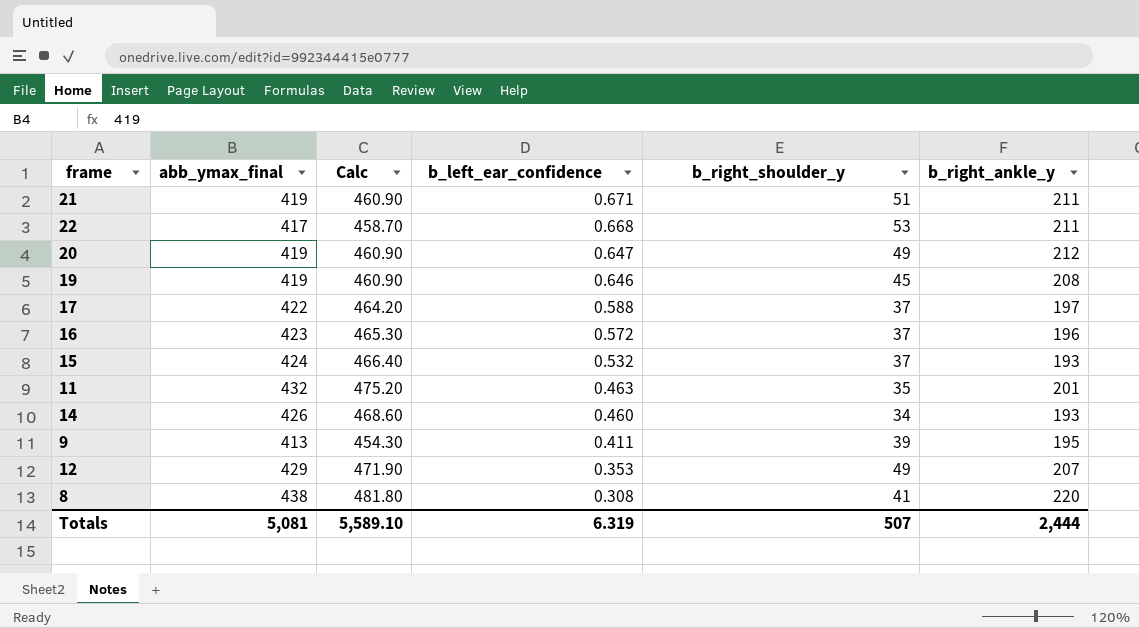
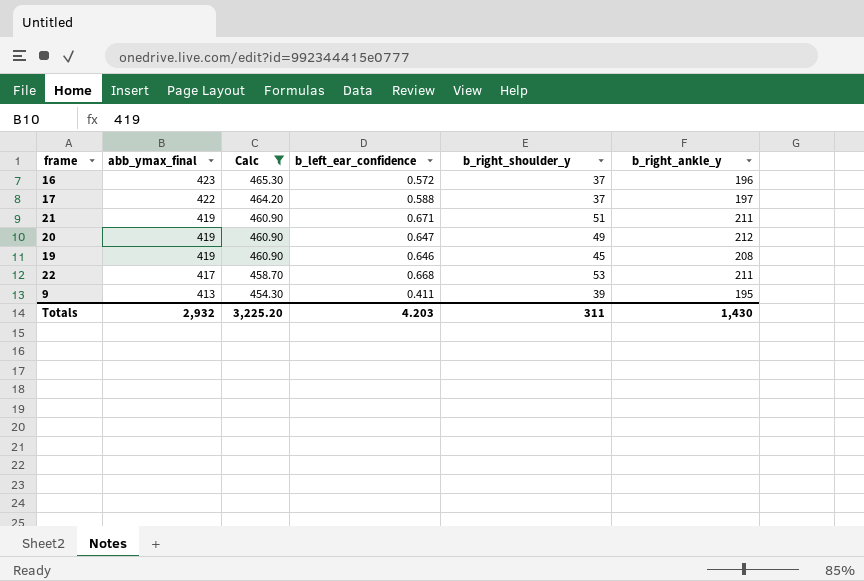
filter: none -> Calc <= 465.30
row order: b_left_ear_confidence descending -> abb_ymax_final descending
Totals | abb_ymax_final: 5,081 -> 2,932
Totals | Calc: 5,589.10 -> 3,225.20
Totals | b_left_ear_confidence: 6.319 -> 4.203
Totals | b_right_shoulder_y: 507 -> 311
Totals | b_right_ankle_y: 2,444 -> 1,430

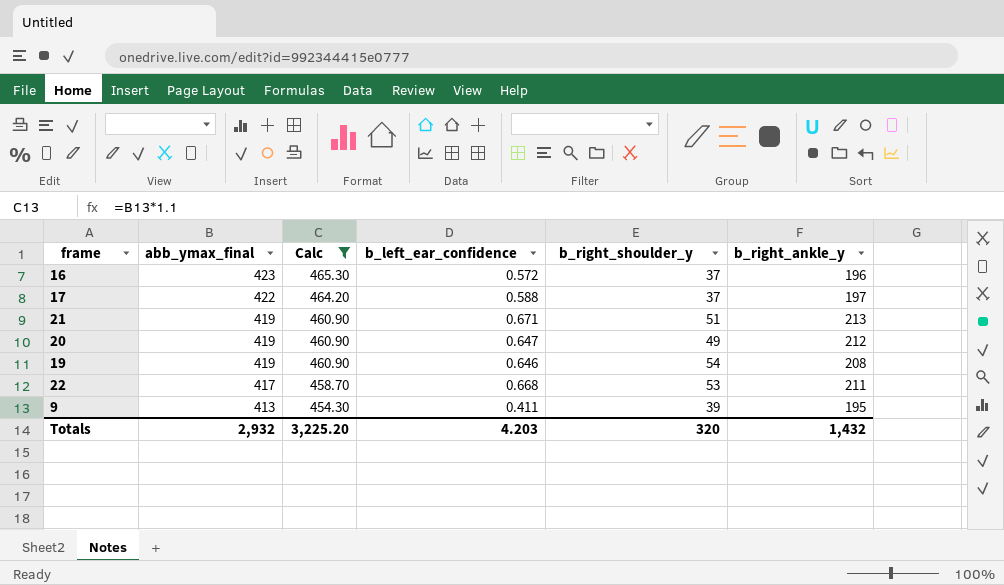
21 | b_right_ankle_y: 211 -> 213
19 | b_right_shoulder_y: 45 -> 54
Totals | b_right_shoulder_y: 311 -> 320
Totals | b_right_ankle_y: 1,430 -> 1,432

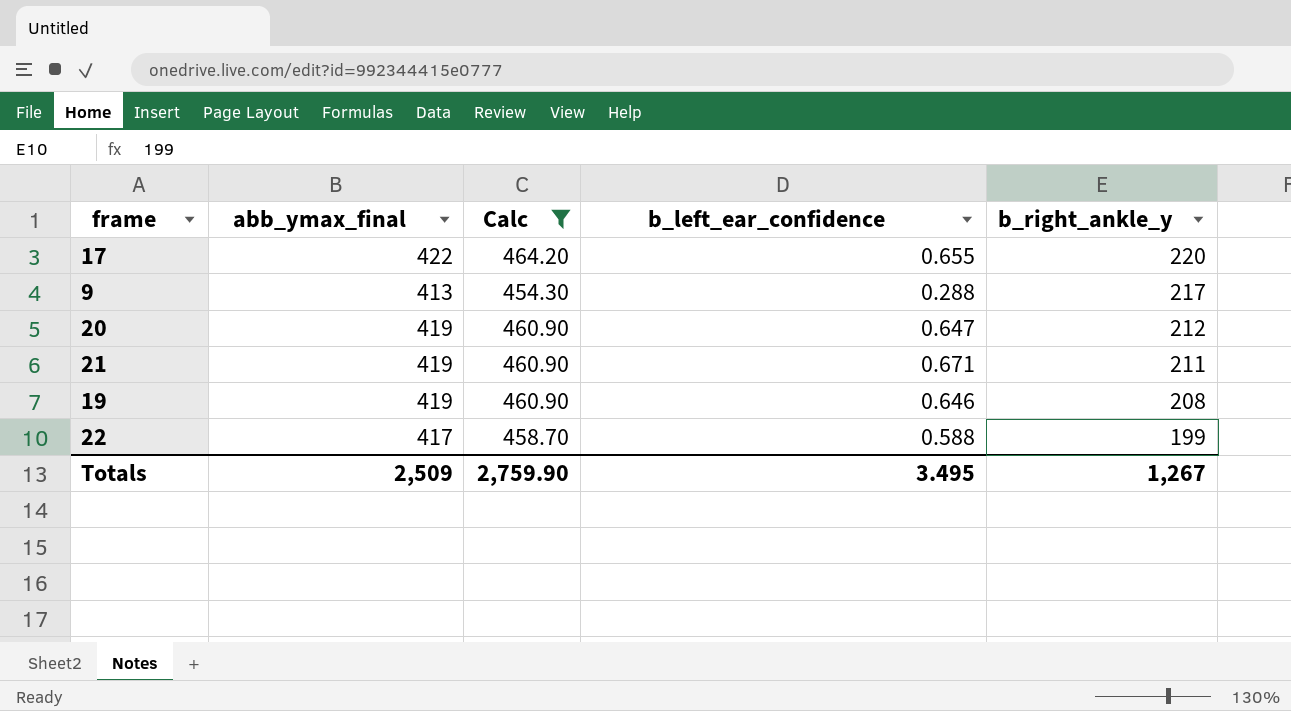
row order: abb_ymax_final descending -> b_right_ankle_y descending
column b_right_shoulder_y | position: 5 -> none
row 16: 423 | 465.30 | 0.572 | 37 | 196 -> none
17 | b_left_ear_confidence: 0.588 -> 0.655
17 | b_right_ankle_y: 197 -> 220
9 | b_left_ear_confidence: 0.411 -> 0.288
9 | b_right_ankle_y: 195 -> 217
21 | b_right_ankle_y: 213 -> 211
22 | b_left_ear_confidence: 0.668 -> 0.588
22 | b_right_ankle_y: 211 -> 199
Totals | abb_ymax_final: 2,932 -> 2,509
Totals | Calc: 3,225.20 -> 2,759.90
Totals | b_left_ear_confidence: 4.203 -> 3.495
Totals | b_right_ankle_y: 1,432 -> 1,267

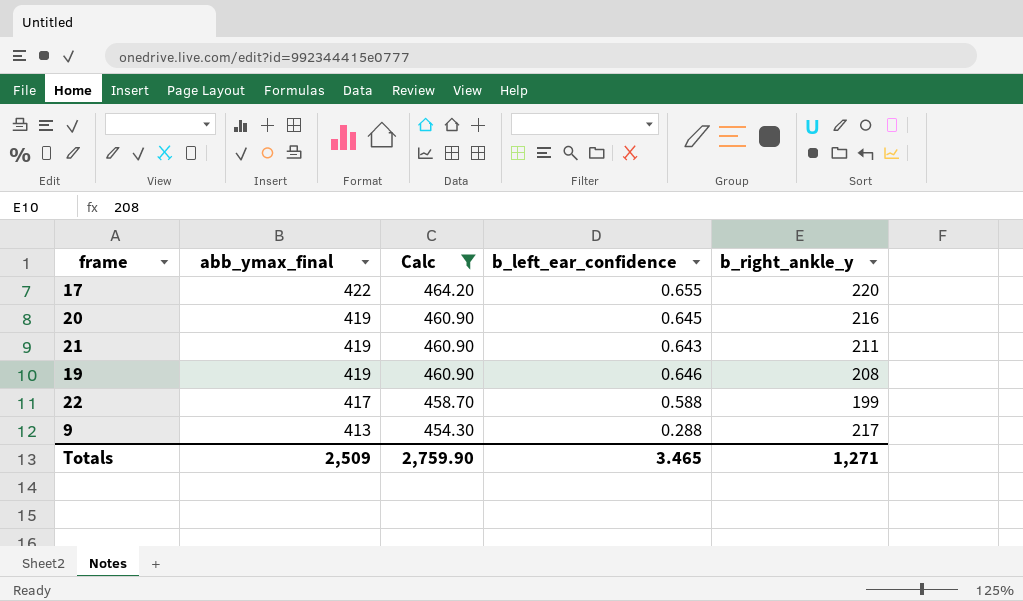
row order: b_right_ankle_y descending -> abb_ymax_final descending
20 | b_left_ear_confidence: 0.647 -> 0.645
20 | b_right_ankle_y: 212 -> 216
21 | b_left_ear_confidence: 0.671 -> 0.643
Totals | b_left_ear_confidence: 3.495 -> 3.465
Totals | b_right_ankle_y: 1,267 -> 1,271

